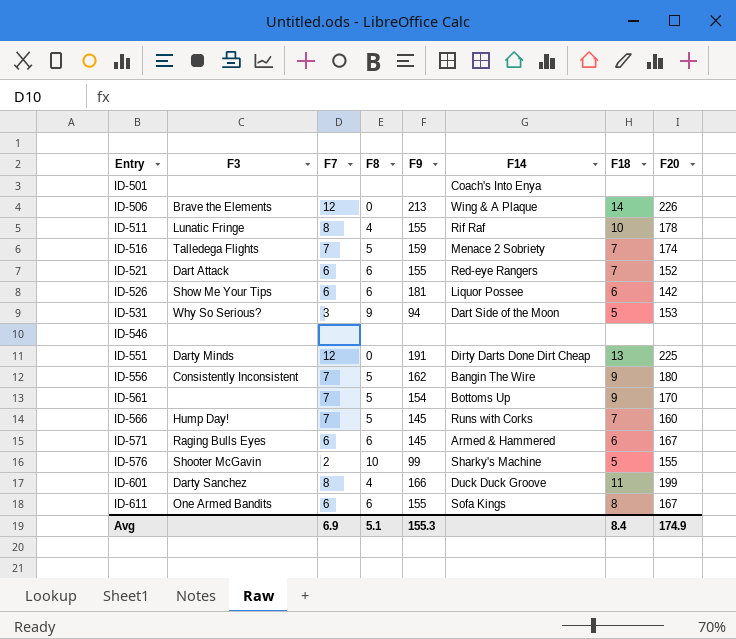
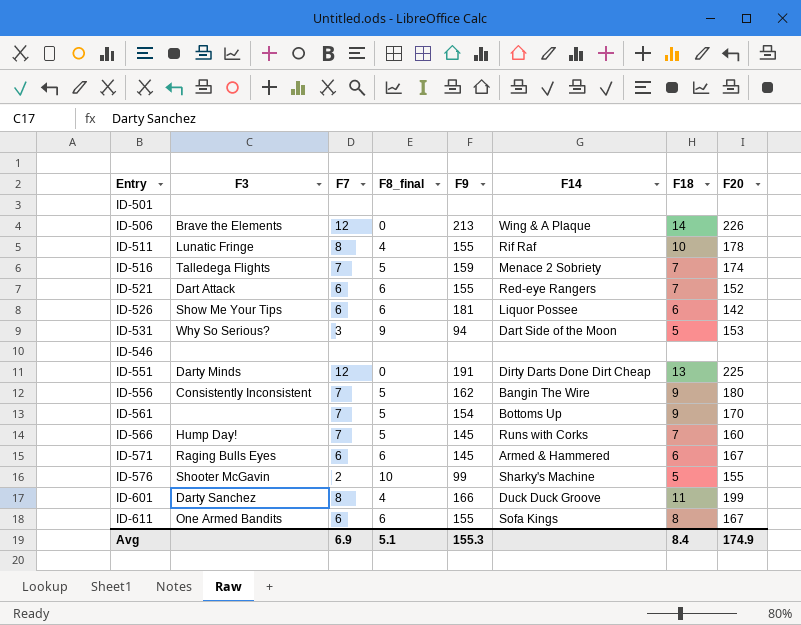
column name: F8 -> F8_final
ID-501 | F14: Coach's Into Enya -> none

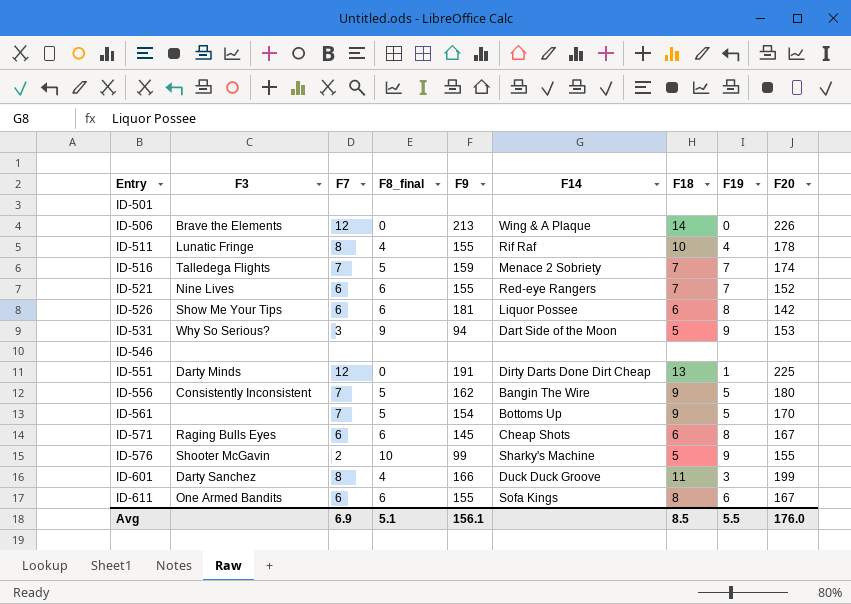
column F19 | position: none -> 8
row ID-566: Hump Day! | 7 | 5 | 145 | Runs with Corks | 7 | 160 -> none
ID-521 | F3: Dart Attack -> Nine Lives
ID-571 | F14: Armed & Hammered -> Cheap Shots
Avg | F9: 155.3 -> 156.1
Avg | F18: 8.4 -> 8.5
Avg | F20: 174.9 -> 176.0

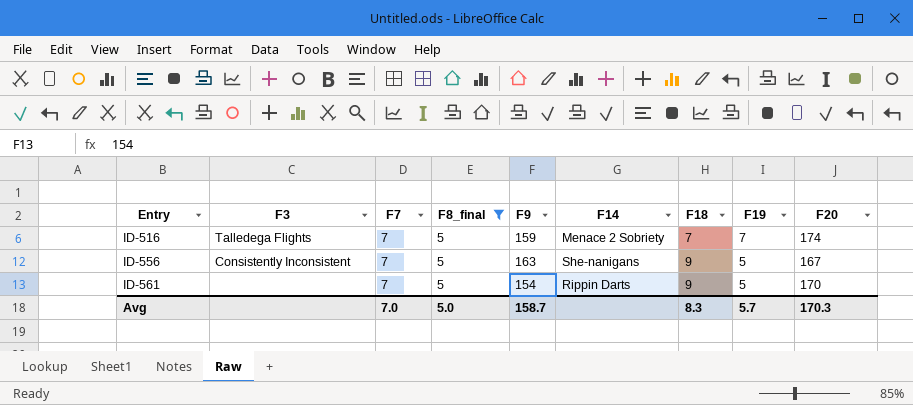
filter: none -> F8_final = 5
ID-556 | F9: 162 -> 163
ID-556 | F14: Bangin The Wire -> She-nanigans
ID-556 | F20: 180 -> 167
ID-561 | F14: Bottoms Up -> Rippin Darts
Avg | F7: 6.9 -> 7.0
Avg | F8_final: 5.1 -> 5.0
Avg | F9: 156.1 -> 158.7
Avg | F18: 8.5 -> 8.3
Avg | F19: 5.5 -> 5.7
Avg | F20: 176.0 -> 170.3

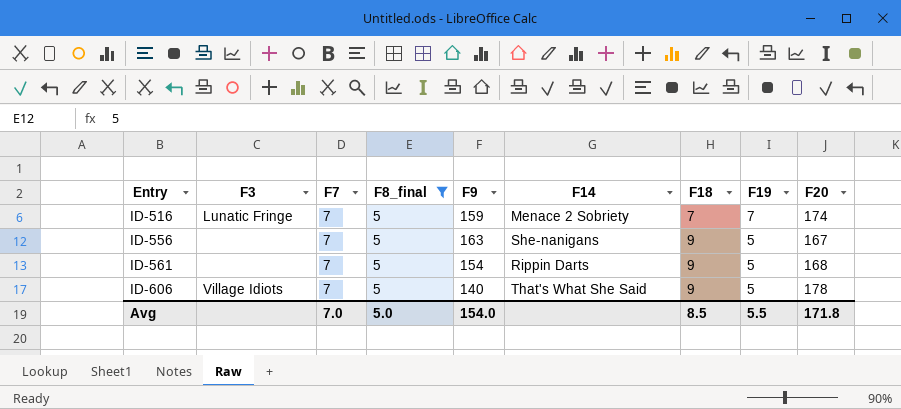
ID-516 | F3: Talledega Flights -> Lunatic Fringe
ID-556 | F3: Consistently Inconsistent -> none
ID-561 | F20: 170 -> 168
row ID-606: none -> Village Idiots | 7 | 5 | 140 | That's What She Said | 9 | 5 | 178
Avg | F9: 158.7 -> 154.0
Avg | F18: 8.3 -> 8.5
Avg | F19: 5.7 -> 5.5
Avg | F20: 170.3 -> 171.8

